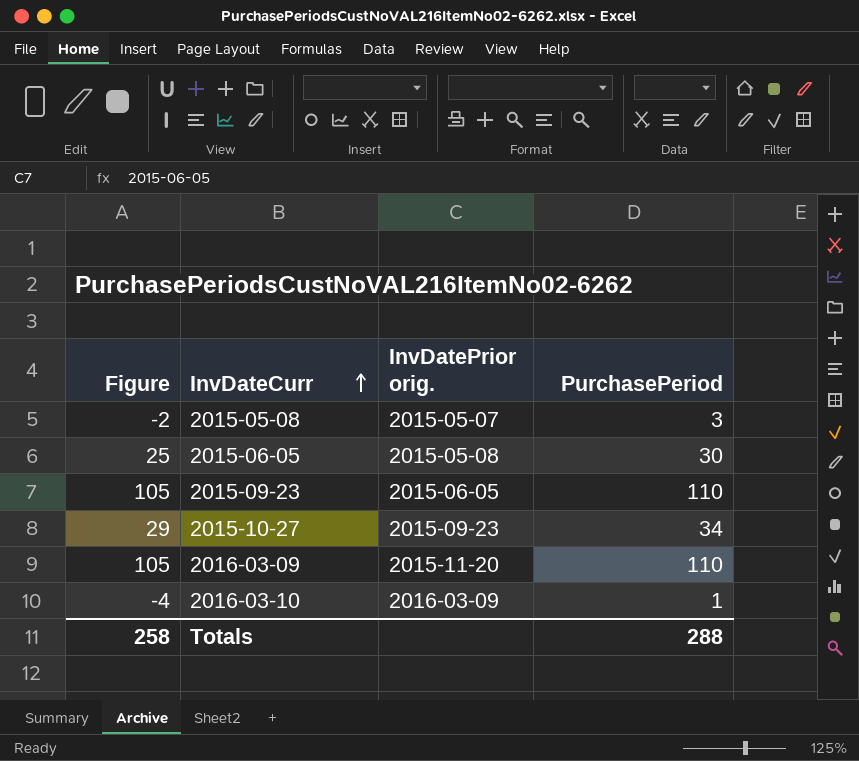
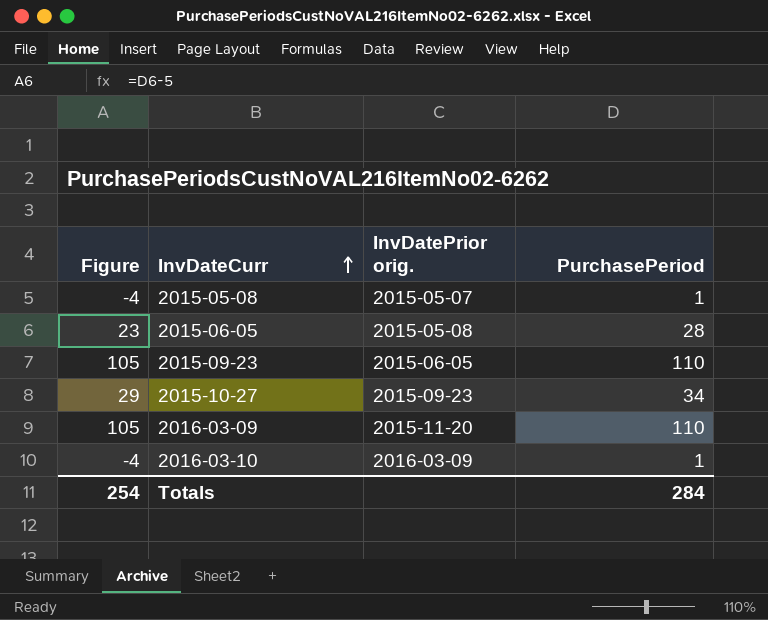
2015-05-08 | Figure: -2 -> -4
2015-05-08 | PurchasePeriod: 3 -> 1
2015-06-05 | Figure: 25 -> 23
2015-06-05 | PurchasePeriod: 30 -> 28
Totals | Figure: 258 -> 254
Totals | PurchasePeriod: 288 -> 284

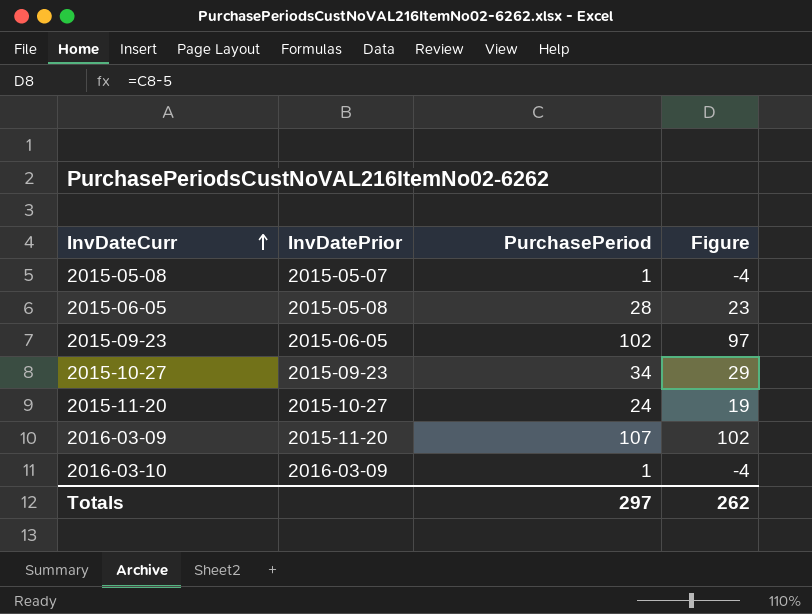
column name: InvDatePrior orig. -> InvDatePrior
column Figure | position: 1 -> 4
2015-09-23 | PurchasePeriod: 110 -> 102
2015-09-23 | Figure: 105 -> 97
row 2015-11-20: none -> 2015-10-27 | 24 | 19
2016-03-09 | PurchasePeriod: 110 -> 107
2016-03-09 | Figure: 105 -> 102
Totals | PurchasePeriod: 284 -> 297
Totals | Figure: 254 -> 262

